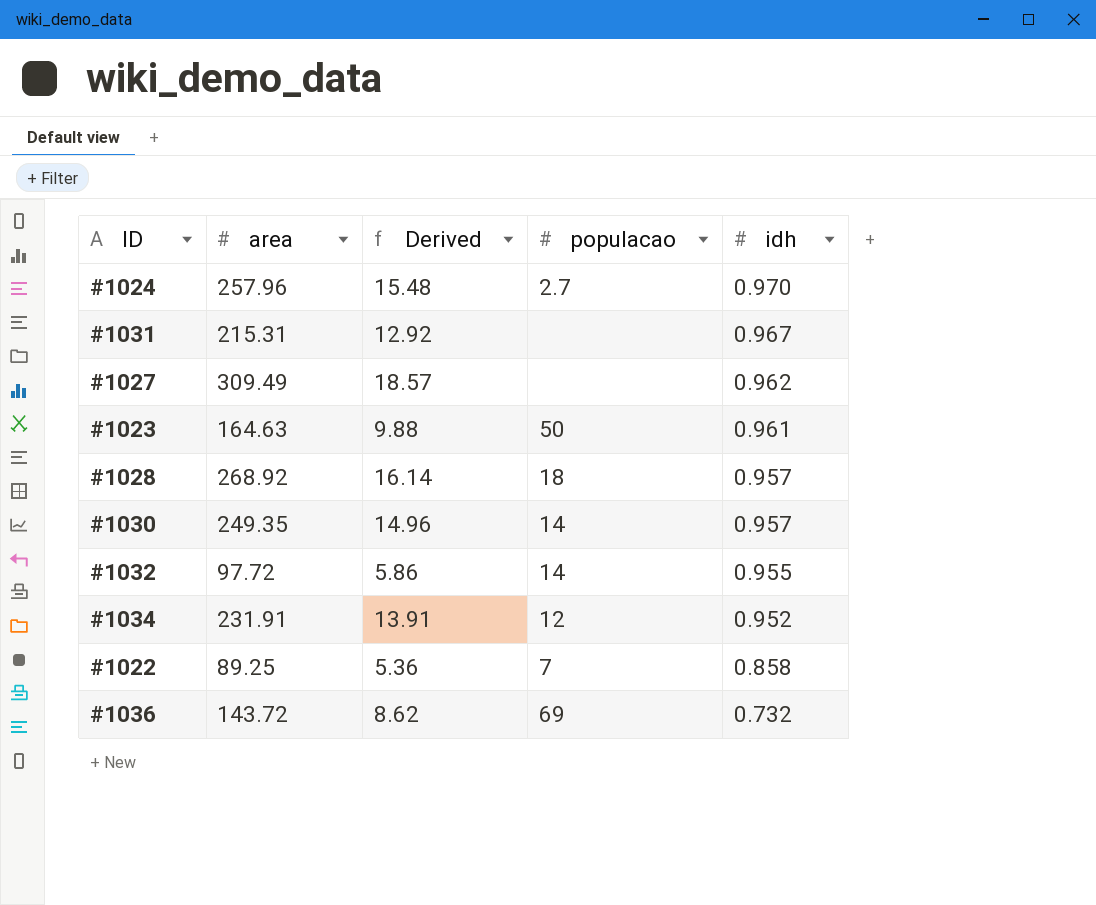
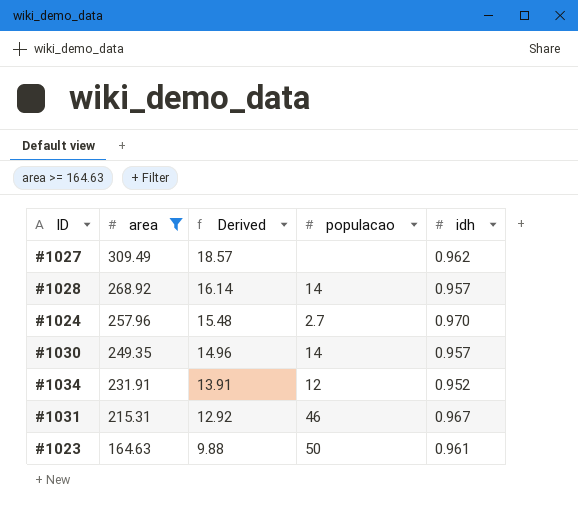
filter: none -> area >= 164.63
row order: idh descending -> area descending
#1028 | populacao: 18 -> 14
#1031 | populacao: none -> 46

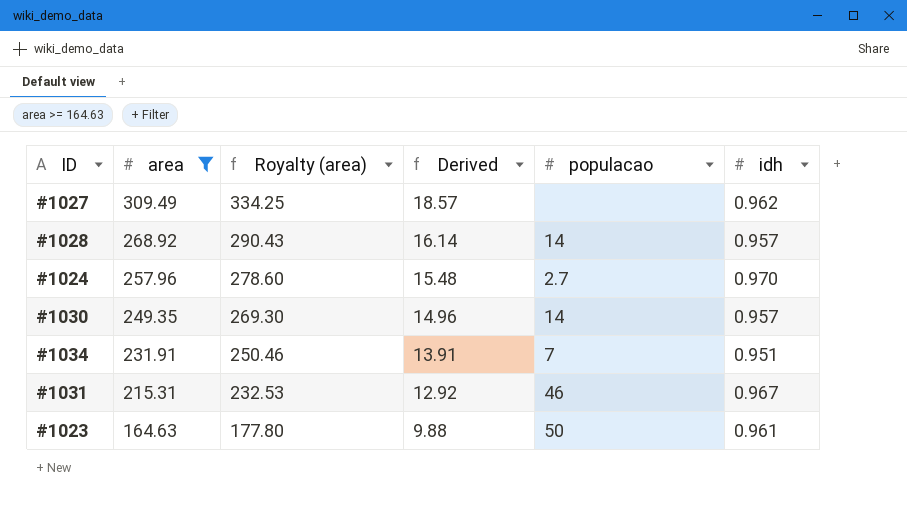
column Royalty (area) | formula: none -> [area] * 1.08
#1034 | populacao: 12 -> 7
#1034 | idh: 0.952 -> 0.951

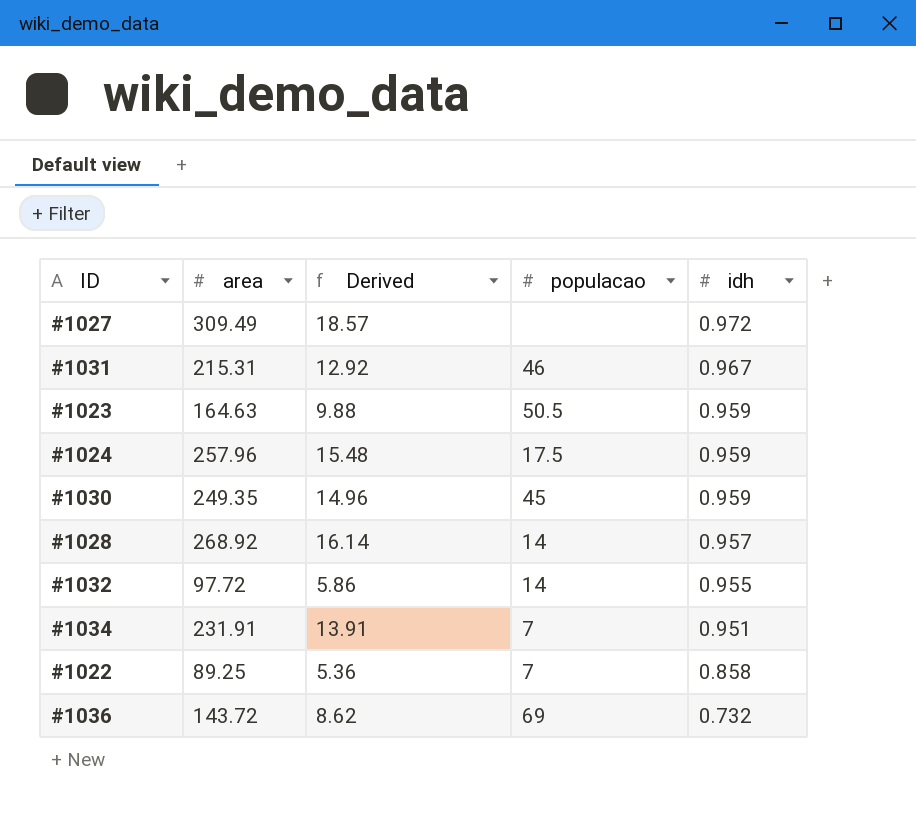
filter: area >= 164.63 -> none
row order: area descending -> idh descending
column Royalty (area) | formula: [area] * 1.08 -> none
#1027 | idh: 0.962 -> 0.972
#1023 | populacao: 50 -> 50.5
#1023 | idh: 0.961 -> 0.959
#1024 | populacao: 2.7 -> 17.5
#1024 | idh: 0.970 -> 0.959
#1030 | populacao: 14 -> 45
#1030 | idh: 0.957 -> 0.959

